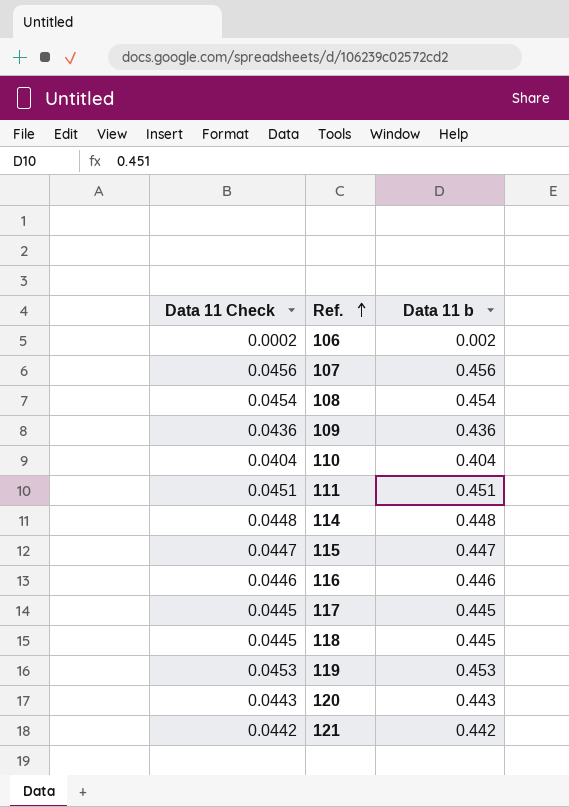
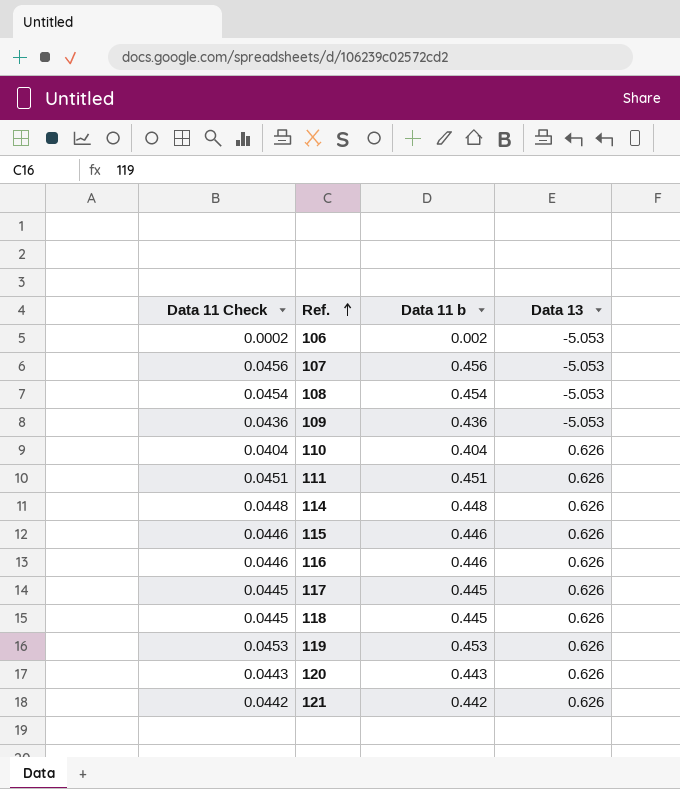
column Data 13 | position: none -> 4
115 | Data 11 Check: 0.0447 -> 0.0446
115 | Data 11 b: 0.447 -> 0.446

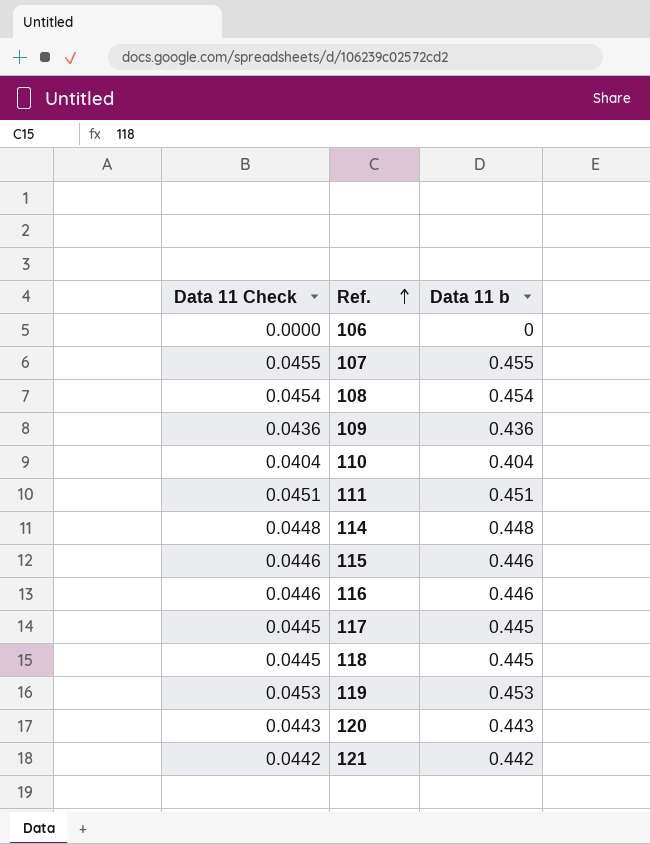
column Data 13 | position: 4 -> none
106 | Data 11 Check: 0.0002 -> 0.0000
106 | Data 11 b: 0.002 -> 0
107 | Data 11 Check: 0.0456 -> 0.0455
107 | Data 11 b: 0.456 -> 0.455

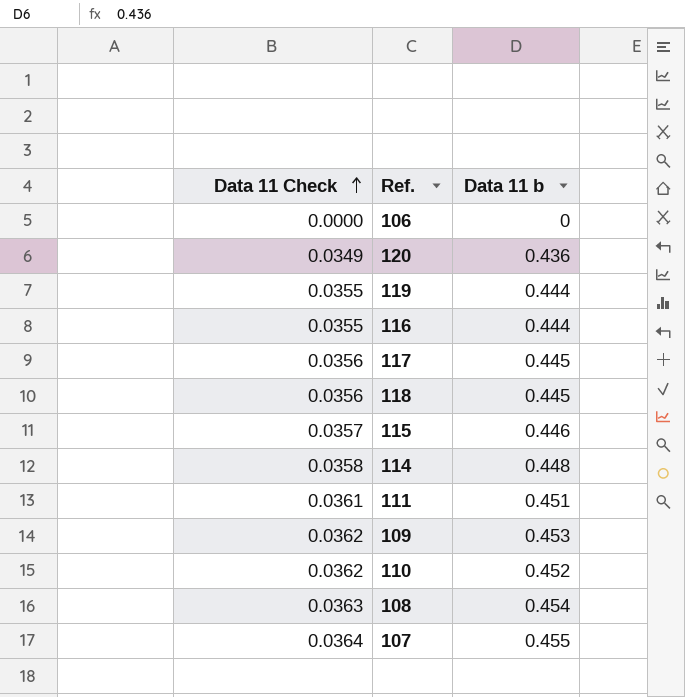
row order: Ref. ascending -> Data 11 Check ascending
column Data 11 Check | formula: [Data 11 b] * 0.1 -> [Data 11 b] * 0.08
row 121: 0.0442 | 0.442 -> none
120 | Data 11 b: 0.443 -> 0.436
119 | Data 11 b: 0.453 -> 0.444
116 | Data 11 b: 0.446 -> 0.444
109 | Data 11 b: 0.436 -> 0.453
110 | Data 11 b: 0.404 -> 0.452

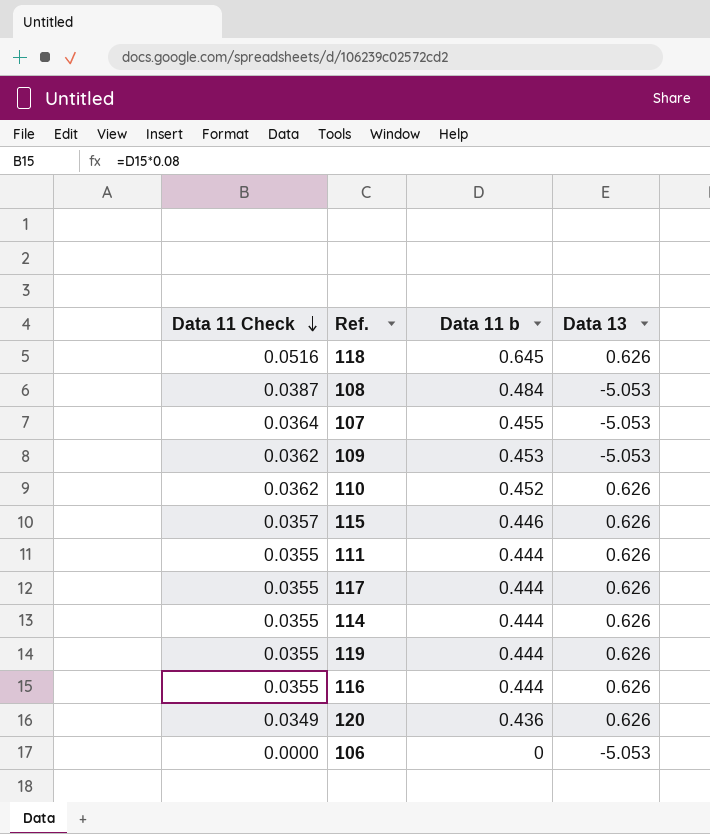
row order: Data 11 Check ascending -> Data 11 Check descending
column Data 13 | position: none -> 4
118 | Data 11 Check: 0.0356 -> 0.0516
118 | Data 11 b: 0.445 -> 0.645
108 | Data 11 Check: 0.0363 -> 0.0387
108 | Data 11 b: 0.454 -> 0.484
111 | Data 11 Check: 0.0361 -> 0.0355
111 | Data 11 b: 0.451 -> 0.444
117 | Data 11 Check: 0.0356 -> 0.0355
117 | Data 11 b: 0.445 -> 0.444
114 | Data 11 Check: 0.0358 -> 0.0355
114 | Data 11 b: 0.448 -> 0.444

